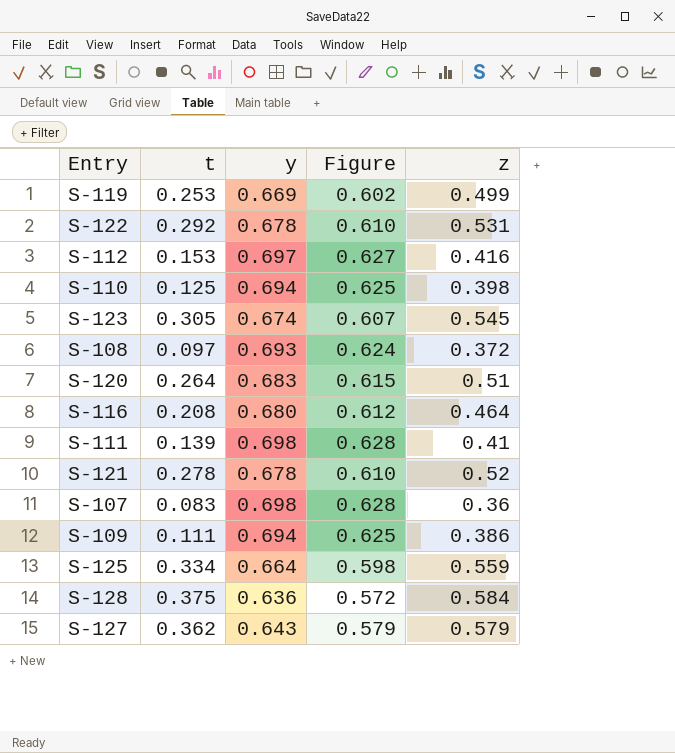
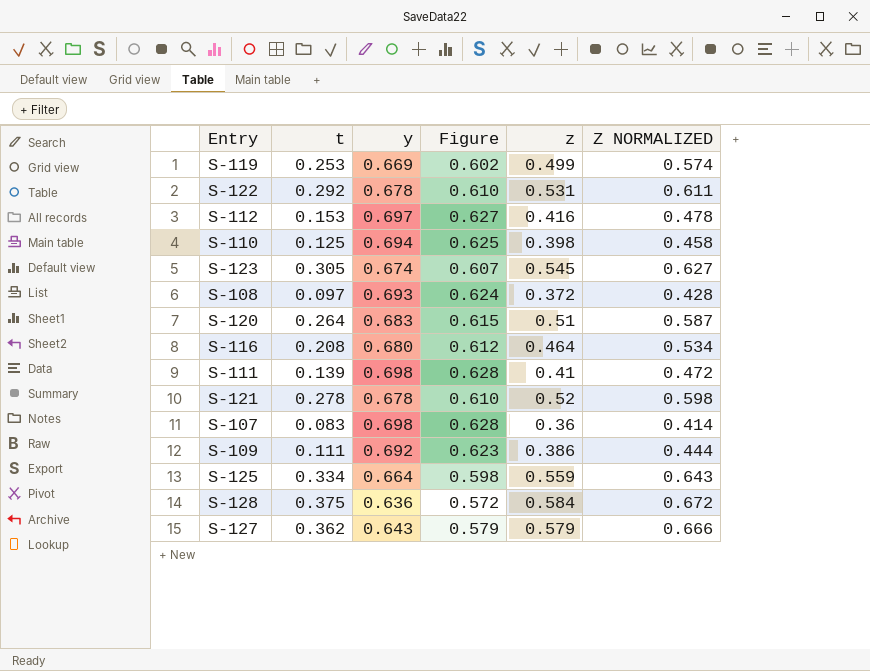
column Z NORMALIZED | formula: none -> [z] * 1.15
S-109 | y: 0.694 -> 0.692
S-109 | Figure: 0.625 -> 0.623

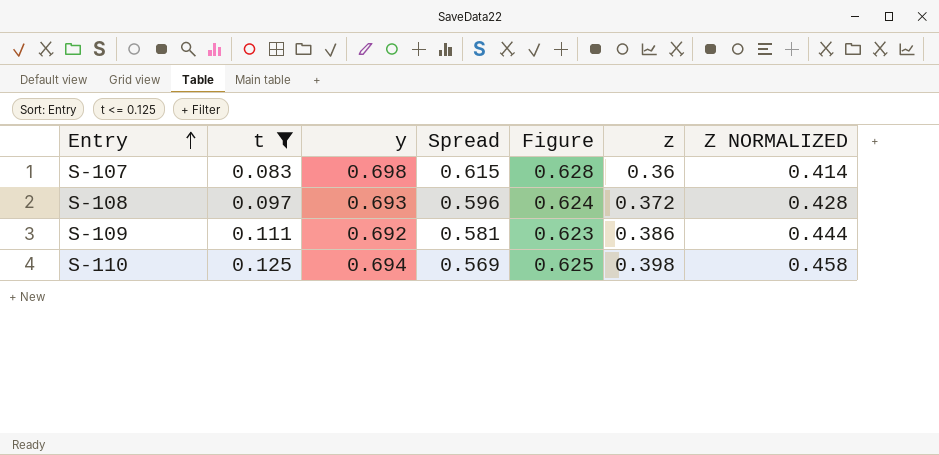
filter: none -> t <= 0.125
row order: none -> Entry ascending
column Spread | formula: none -> [y] - [t]

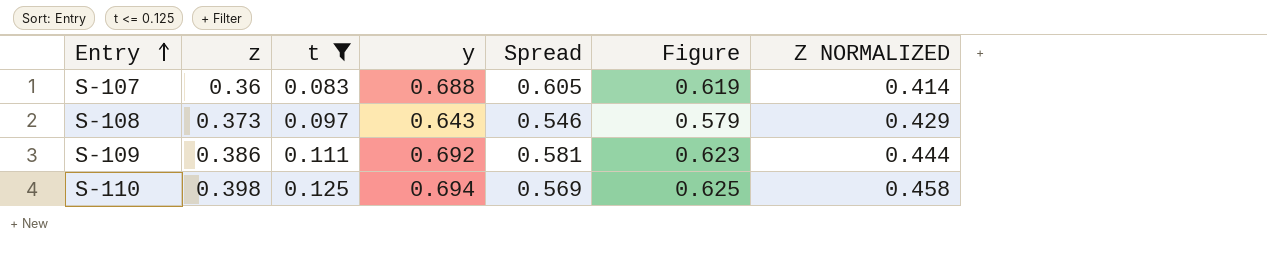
column z | position: 6 -> 2
S-107 | y: 0.698 -> 0.688
S-107 | Spread: 0.615 -> 0.605
S-107 | Figure: 0.628 -> 0.619
S-108 | z: 0.372 -> 0.373
S-108 | y: 0.693 -> 0.643
S-108 | Spread: 0.596 -> 0.546
S-108 | Figure: 0.624 -> 0.579
S-108 | Z NORMALIZED: 0.428 -> 0.429

